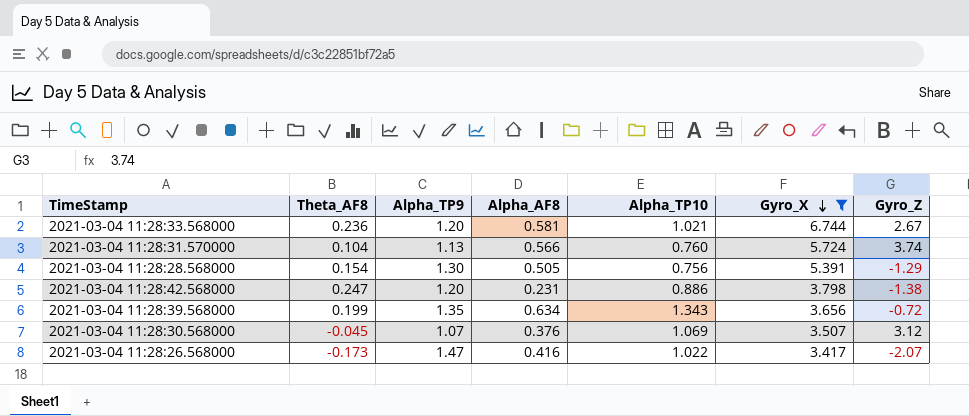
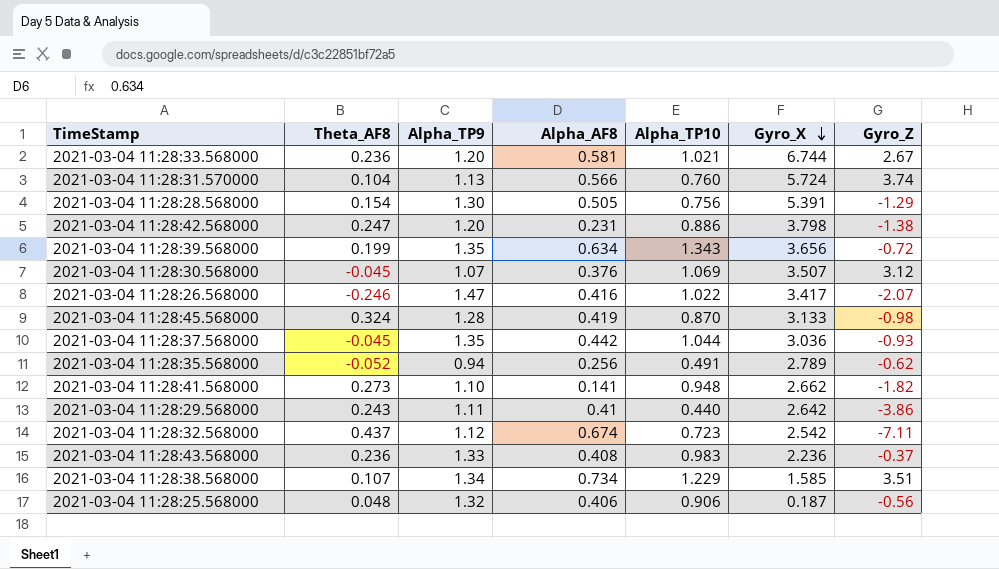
filter: Gyro_X >= 3.417 -> none
2021-03-04 11:28:26.568000 | Theta_AF8: -0.173 -> -0.246

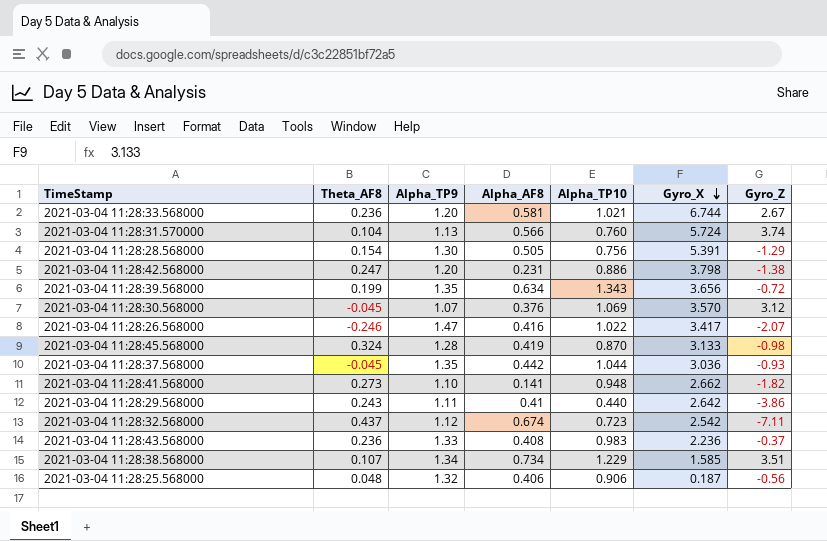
row 2021-03-04 11:28:35.568000: -0.052 | 0.94 | 0.256 | 0.491 | 2.789 | -0.62 -> none
2021-03-04 11:28:30.568000 | Gyro_X: 3.507 -> 3.570

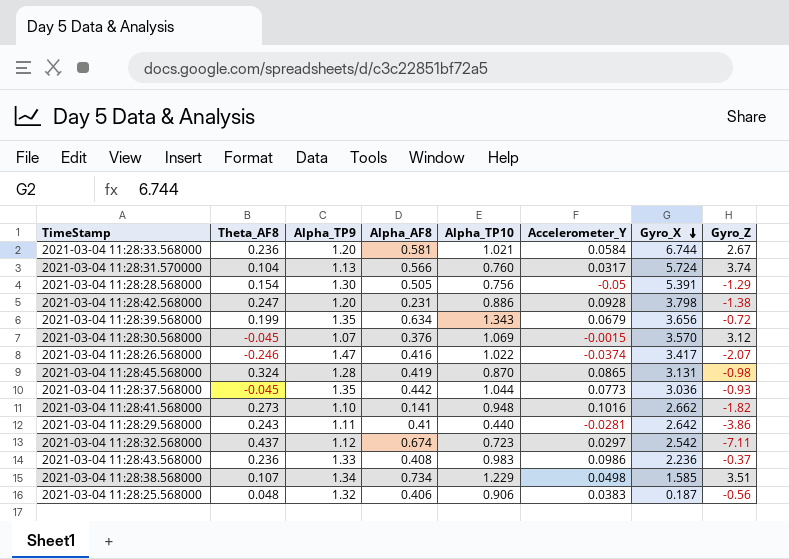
column Accelerometer_Y | position: none -> 6
2021-03-04 11:28:45.568000 | Gyro_X: 3.133 -> 3.131

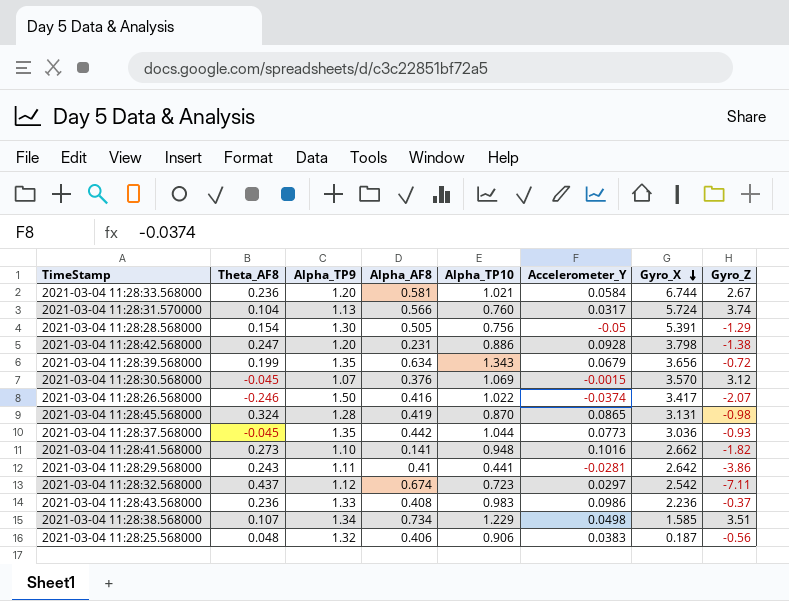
2021-03-04 11:28:26.568000 | Alpha_TP9: 1.47 -> 1.50
2021-03-04 11:28:29.568000 | Alpha_TP10: 0.440 -> 0.441

